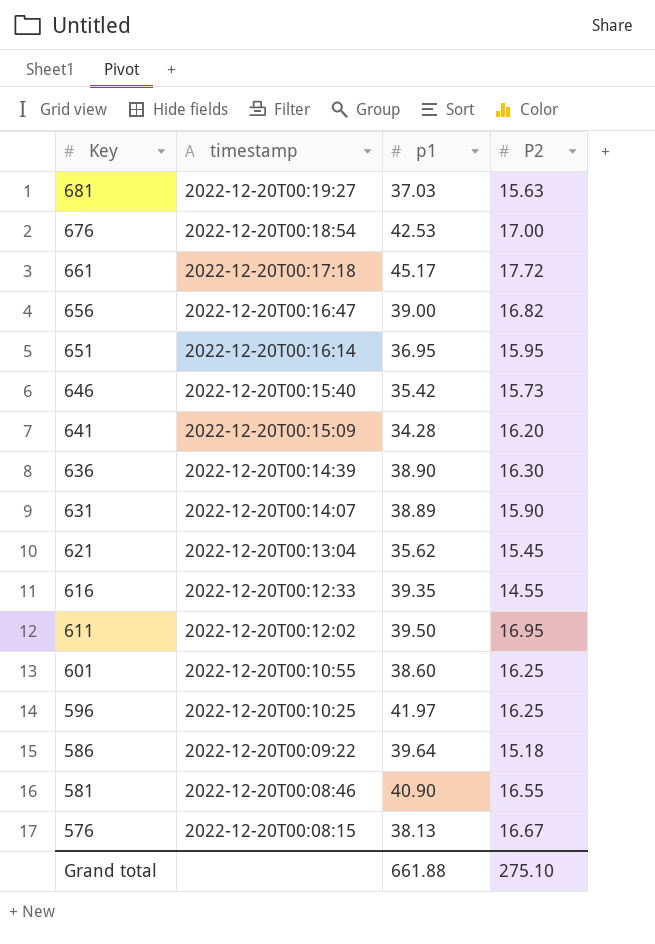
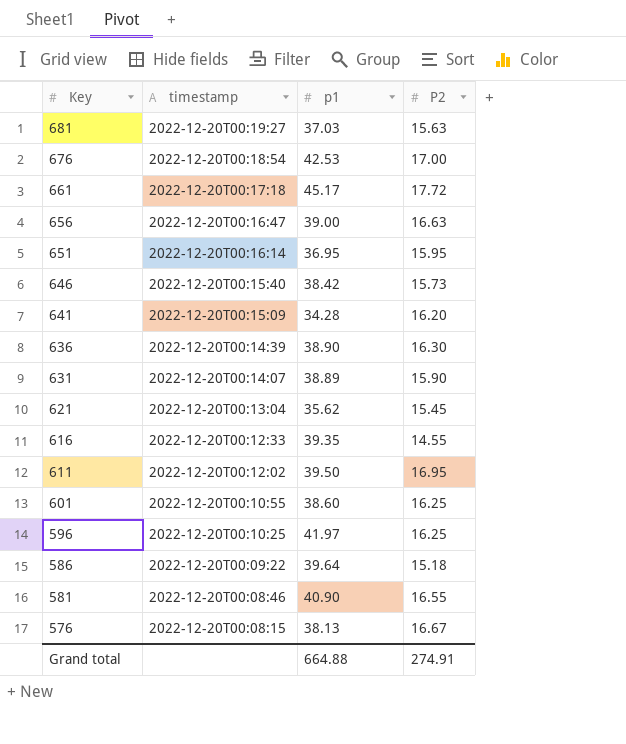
656 | P2: 16.82 -> 16.63
646 | p1: 35.42 -> 38.42
Grand total | p1: 661.88 -> 664.88
Grand total | P2: 275.10 -> 274.91

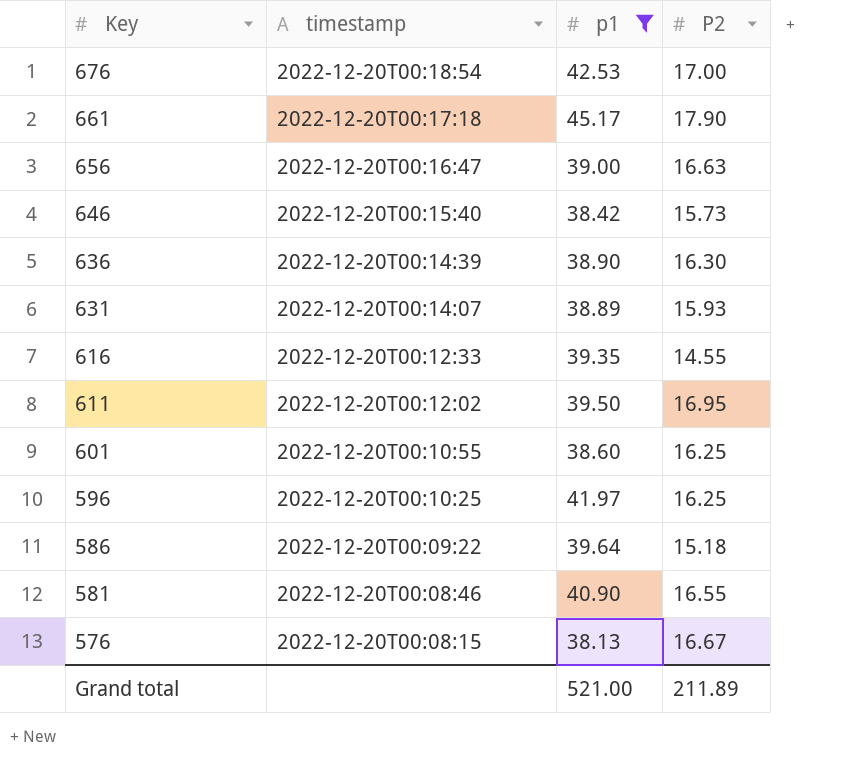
filter: none -> p1 >= 38.13
661 | P2: 17.72 -> 17.90
631 | P2: 15.90 -> 15.93
Grand total | p1: 664.88 -> 521.00
Grand total | P2: 274.91 -> 211.89

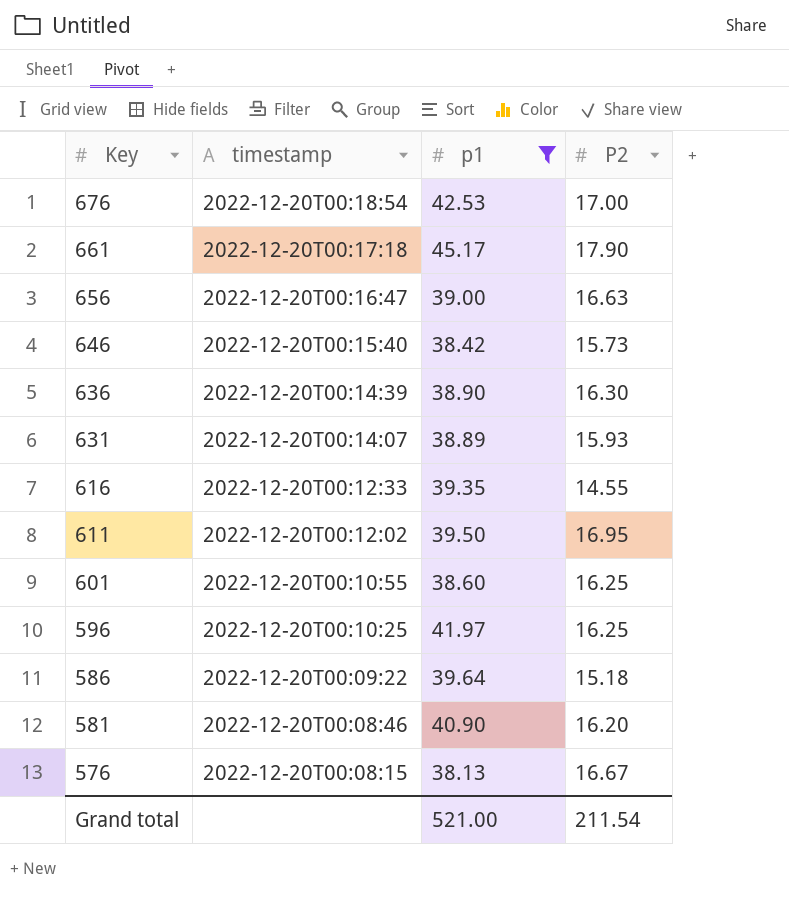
581 | P2: 16.55 -> 16.20
Grand total | P2: 211.89 -> 211.54

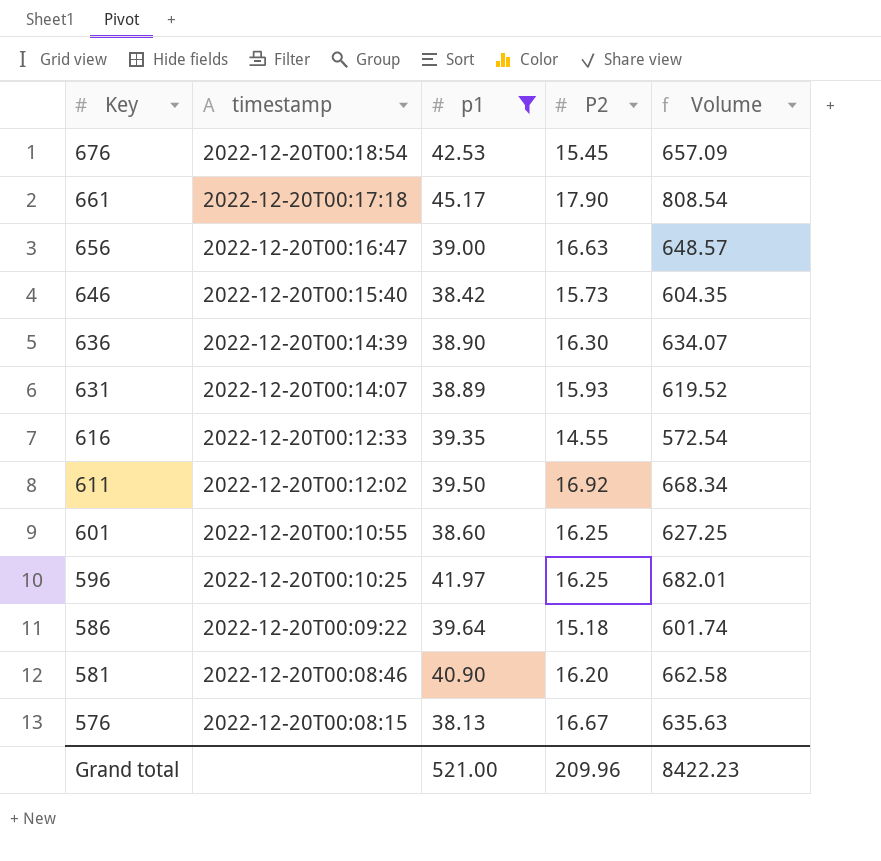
column Volume | formula: none -> [p1] * [P2]
676 | P2: 17.00 -> 15.45
611 | P2: 16.95 -> 16.92
Grand total | P2: 211.54 -> 209.96

